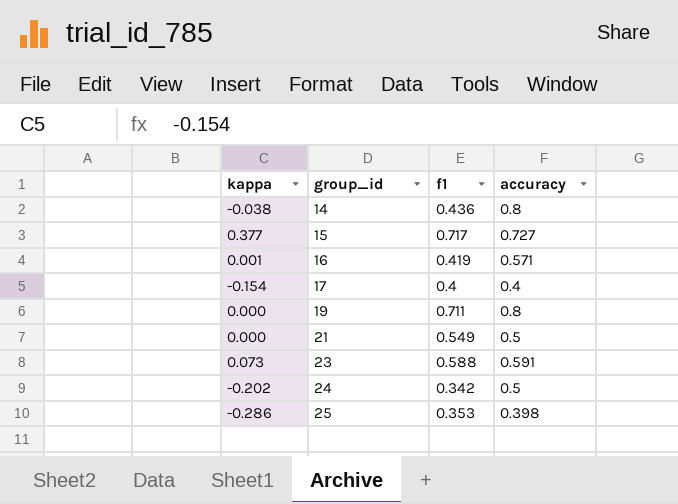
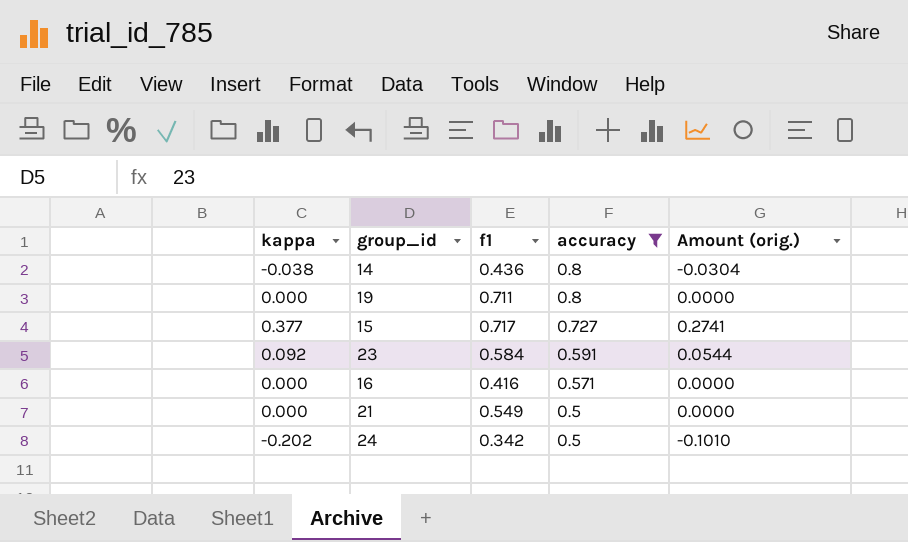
filter: none -> accuracy >= 0.5
row order: group_id ascending -> accuracy descending
column Amount (orig.) | formula: none -> [kappa] * [accuracy]
23 | kappa: 0.073 -> 0.092
23 | f1: 0.588 -> 0.584
16 | kappa: 0.001 -> 0.000
16 | f1: 0.419 -> 0.416

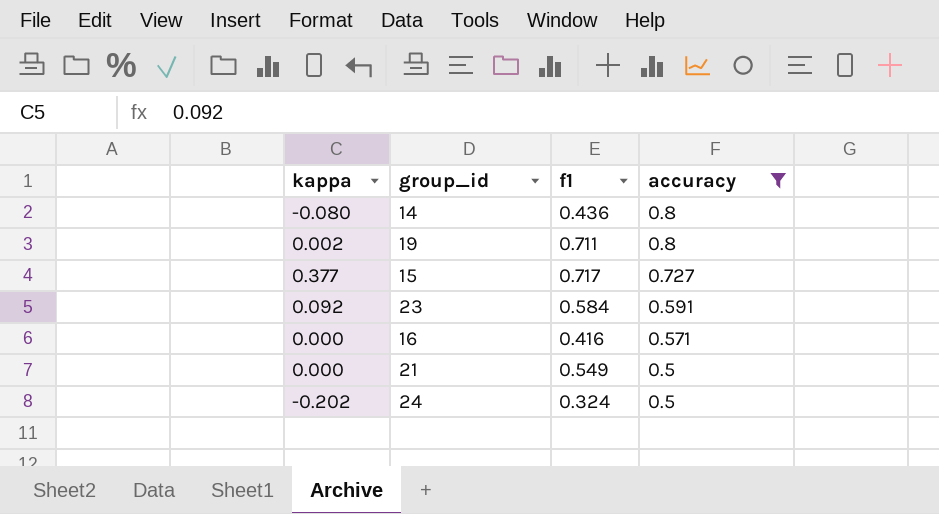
column Amount (orig.) | formula: [kappa] * [accuracy] -> none
14 | kappa: -0.038 -> -0.080
19 | kappa: 0.000 -> 0.002
24 | f1: 0.342 -> 0.324

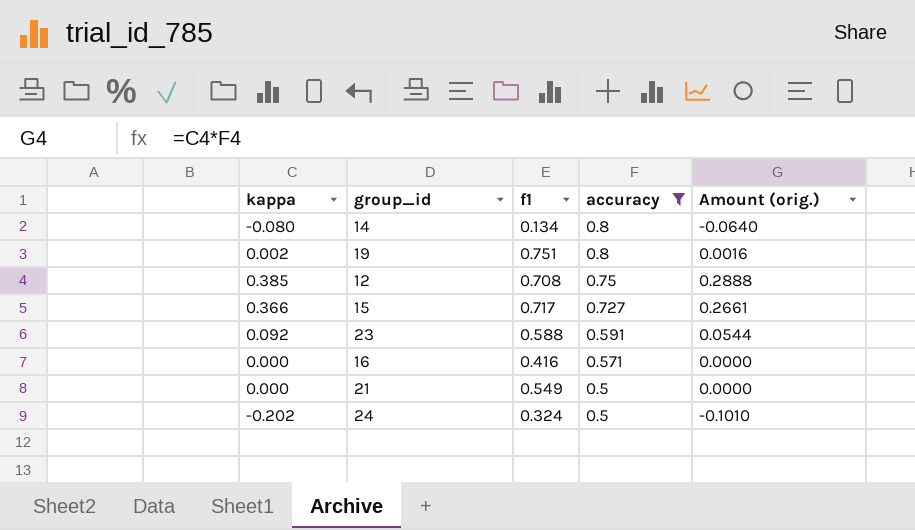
column Amount (orig.) | formula: none -> [kappa] * [accuracy]
14 | f1: 0.436 -> 0.134
19 | f1: 0.711 -> 0.751
row 12: none -> 0.385 | 0.708 | 0.75 | 0.2888
15 | kappa: 0.377 -> 0.366
23 | f1: 0.584 -> 0.588

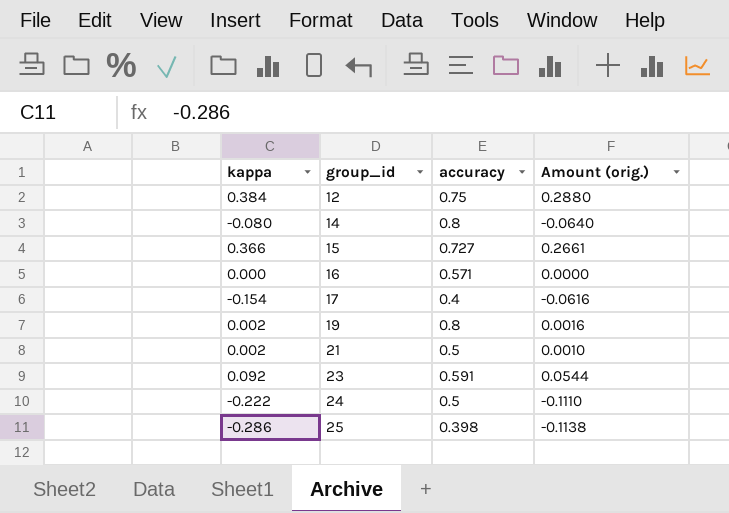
filter: accuracy >= 0.5 -> none
row order: accuracy descending -> group_id ascending
column f1 | position: 3 -> none
12 | kappa: 0.385 -> 0.384
12 | Amount (orig.): 0.2888 -> 0.2880
21 | kappa: 0.000 -> 0.002
21 | Amount (orig.): 0.0000 -> 0.0010
24 | kappa: -0.202 -> -0.222
24 | Amount (orig.): -0.1010 -> -0.1110

